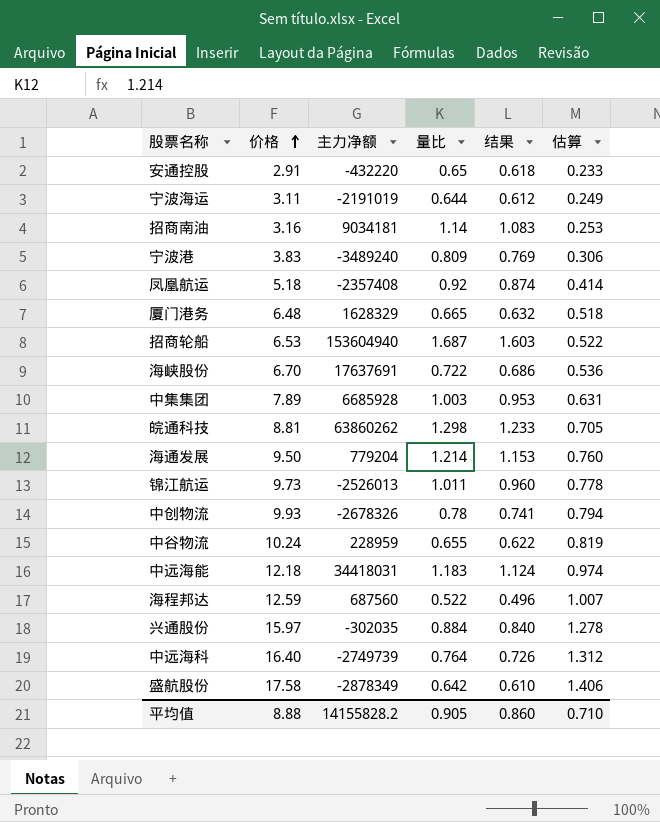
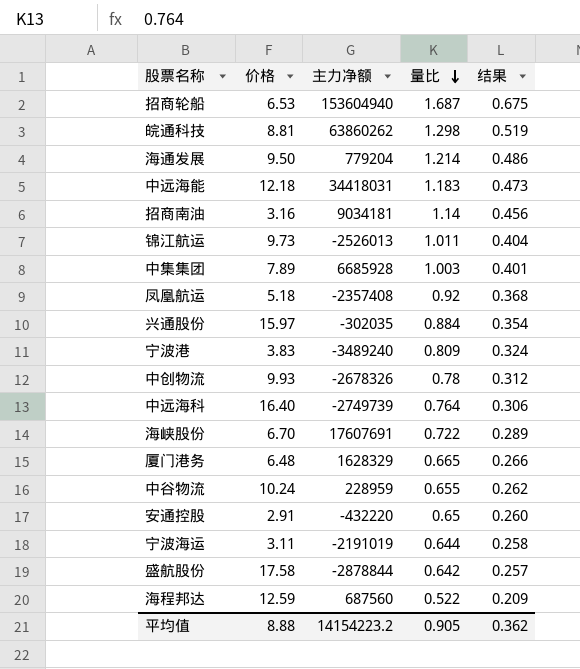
row order: 价格 ascending -> 量比 descending
column 估算 | formula: [价格] * 0.08 -> none
column 结果 | formula: [量比] * 0.95 -> [量比] * 0.4
海峡股份 | 主力净额: 17637691 -> 17607691
盛航股份 | 主力净额: -2878349 -> -2878844
平均值 | 主力净额: 14155828.2 -> 14154223.2
平均值 | 结果: 0.860 -> 0.362

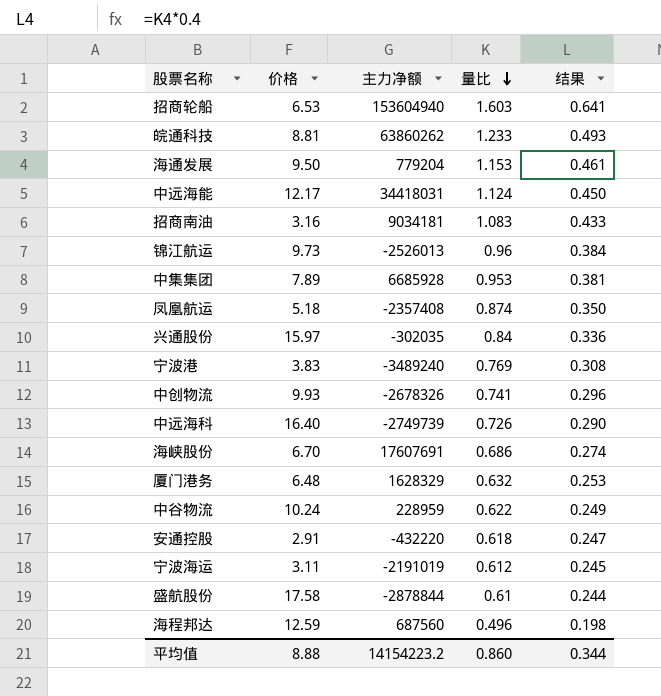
招商轮船 | 量比: 1.687 -> 1.603
招商轮船 | 结果: 0.675 -> 0.641
皖通科技 | 量比: 1.298 -> 1.233
皖通科技 | 结果: 0.519 -> 0.493
海通发展 | 量比: 1.214 -> 1.153
海通发展 | 结果: 0.486 -> 0.461
中远海能 | 价格: 12.18 -> 12.17
中远海能 | 量比: 1.183 -> 1.124
中远海能 | 结果: 0.473 -> 0.450
招商南油 | 量比: 1.14 -> 1.083
招商南油 | 结果: 0.456 -> 0.433
锦江航运 | 量比: 1.011 -> 0.96
锦江航运 | 结果: 0.404 -> 0.384
中集集团 | 量比: 1.003 -> 0.953
中集集团 | 结果: 0.401 -> 0.381
凤凰航运 | 量比: 0.92 -> 0.874
凤凰航运 | 结果: 0.368 -> 0.350
兴通股份 | 量比: 0.884 -> 0.84
兴通股份 | 结果: 0.354 -> 0.336
宁波港 | 量比: 0.809 -> 0.769
宁波港 | 结果: 0.324 -> 0.308
中创物流 | 量比: 0.78 -> 0.741
中创物流 | 结果: 0.312 -> 0.296
中远海科 | 量比: 0.764 -> 0.726
中远海科 | 结果: 0.306 -> 0.290
海峡股份 | 量比: 0.722 -> 0.686
海峡股份 | 结果: 0.289 -> 0.274
厦门港务 | 量比: 0.665 -> 0.632
厦门港务 | 结果: 0.266 -> 0.253
中谷物流 | 量比: 0.655 -> 0.622
中谷物流 | 结果: 0.262 -> 0.249
安通控股 | 量比: 0.65 -> 0.618
安通控股 | 结果: 0.260 -> 0.247
宁波海运 | 量比: 0.644 -> 0.612
宁波海运 | 结果: 0.258 -> 0.245
盛航股份 | 量比: 0.642 -> 0.61
盛航股份 | 结果: 0.257 -> 0.244
海程邦达 | 量比: 0.522 -> 0.496
海程邦达 | 结果: 0.209 -> 0.198
平均值 | 量比: 0.905 -> 0.860
平均值 | 结果: 0.362 -> 0.344

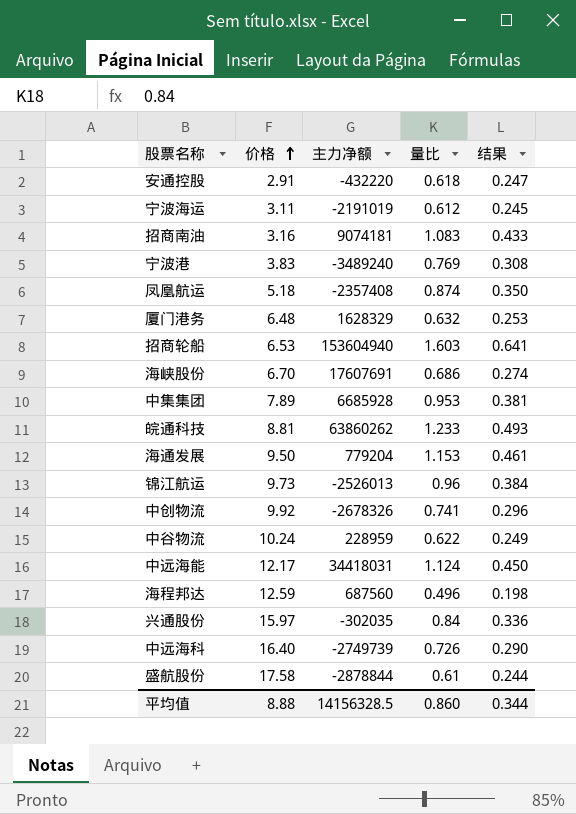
row order: 量比 descending -> 价格 ascending
招商南油 | 主力净额: 9034181 -> 9074181
中创物流 | 价格: 9.93 -> 9.92
平均值 | 主力净额: 14154223.2 -> 14156328.5

